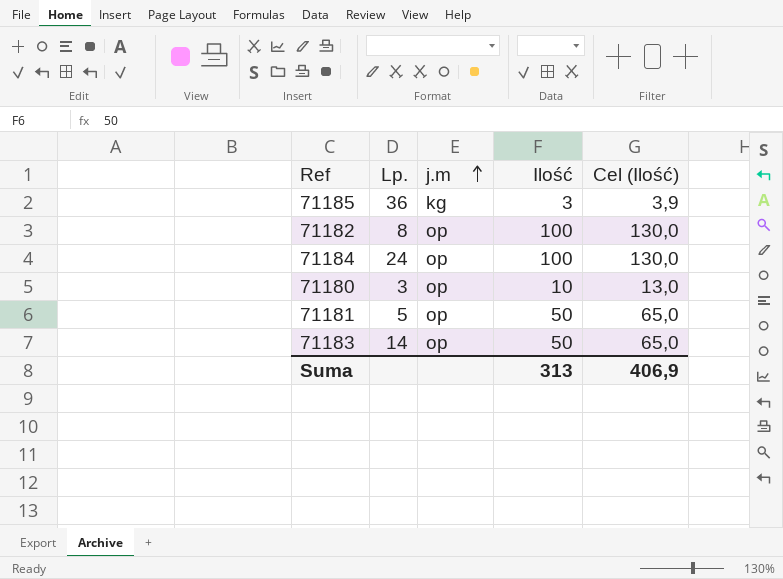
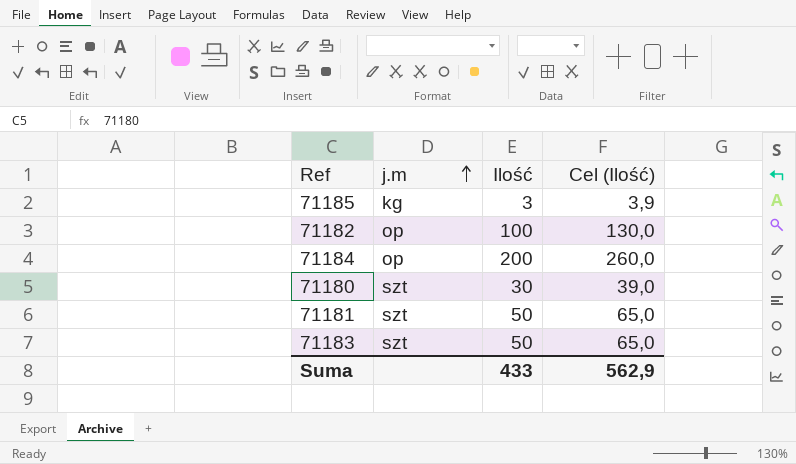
column Lp. | position: 2 -> none
71184 | Ilość: 100 -> 200
71184 | Cel (Ilość): 130,0 -> 260,0
71180 | j.m: op -> szt
71180 | Ilość: 10 -> 30
71180 | Cel (Ilość): 13,0 -> 39,0
71181 | j.m: op -> szt
71183 | j.m: op -> szt
Suma | Ilość: 313 -> 433
Suma | Cel (Ilość): 406,9 -> 562,9

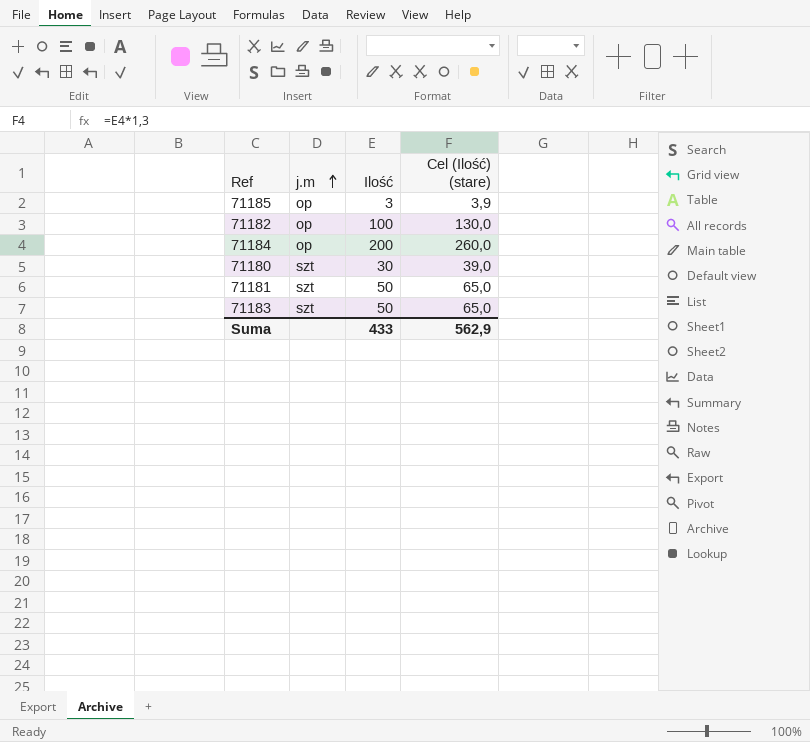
column name: Cel (Ilość) -> Cel (Ilość) (stare)
71185 | j.m: kg -> op

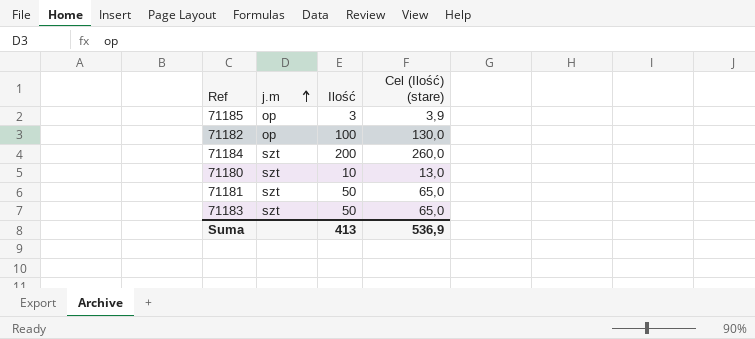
71184 | j.m: op -> szt
71180 | Ilość: 30 -> 10
71180 | Cel (Ilość) (stare): 39,0 -> 13,0
Suma | Ilość: 433 -> 413
Suma | Cel (Ilość) (stare): 562,9 -> 536,9

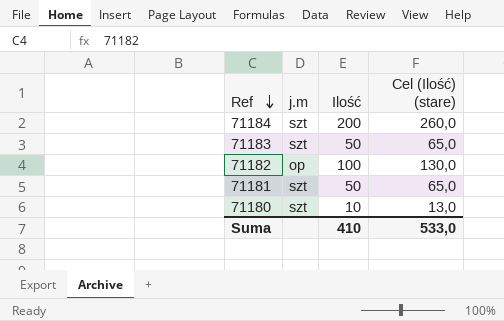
row order: j.m ascending -> Ref descending
row 71185: op | 3 | 3,9 -> none
Suma | Ilość: 413 -> 410
Suma | Cel (Ilość) (stare): 536,9 -> 533,0

